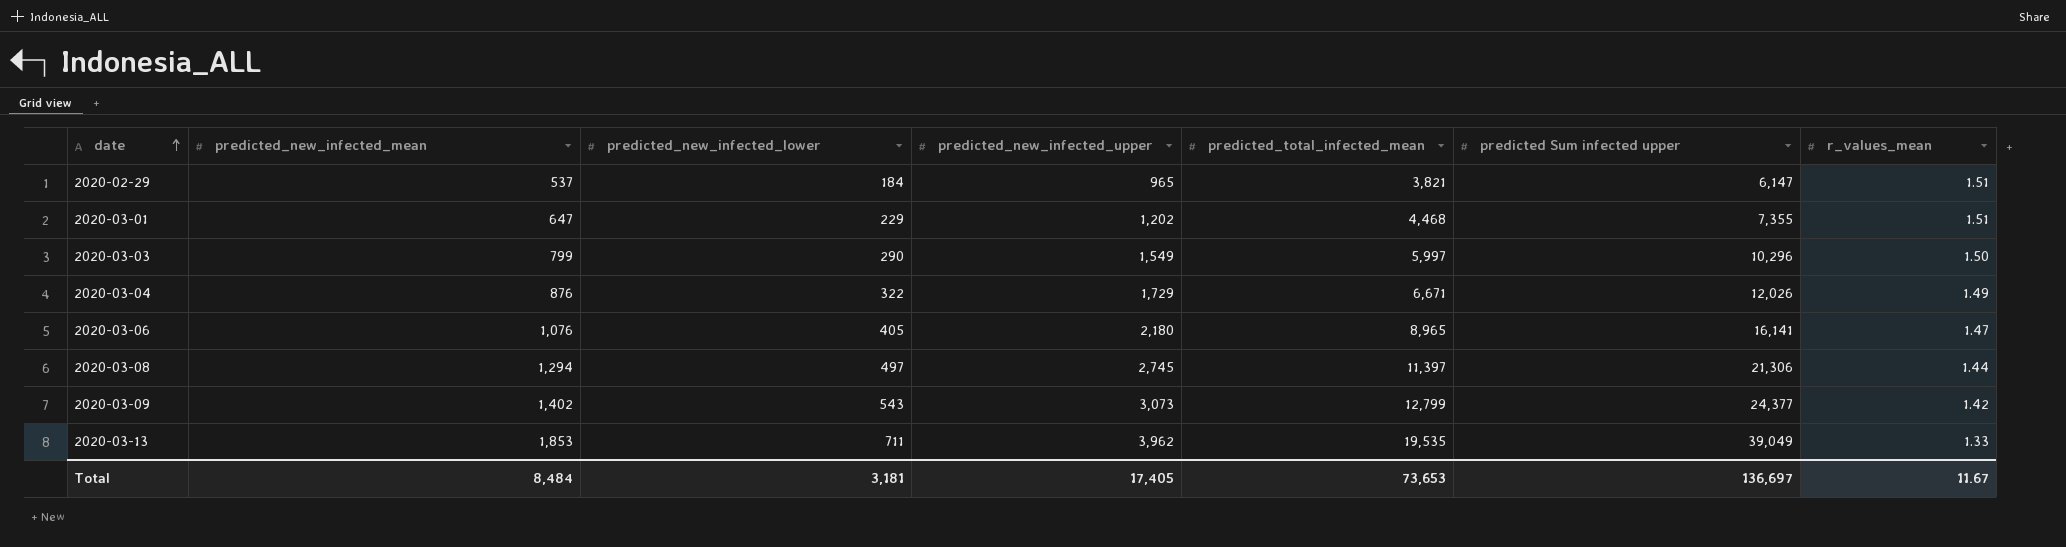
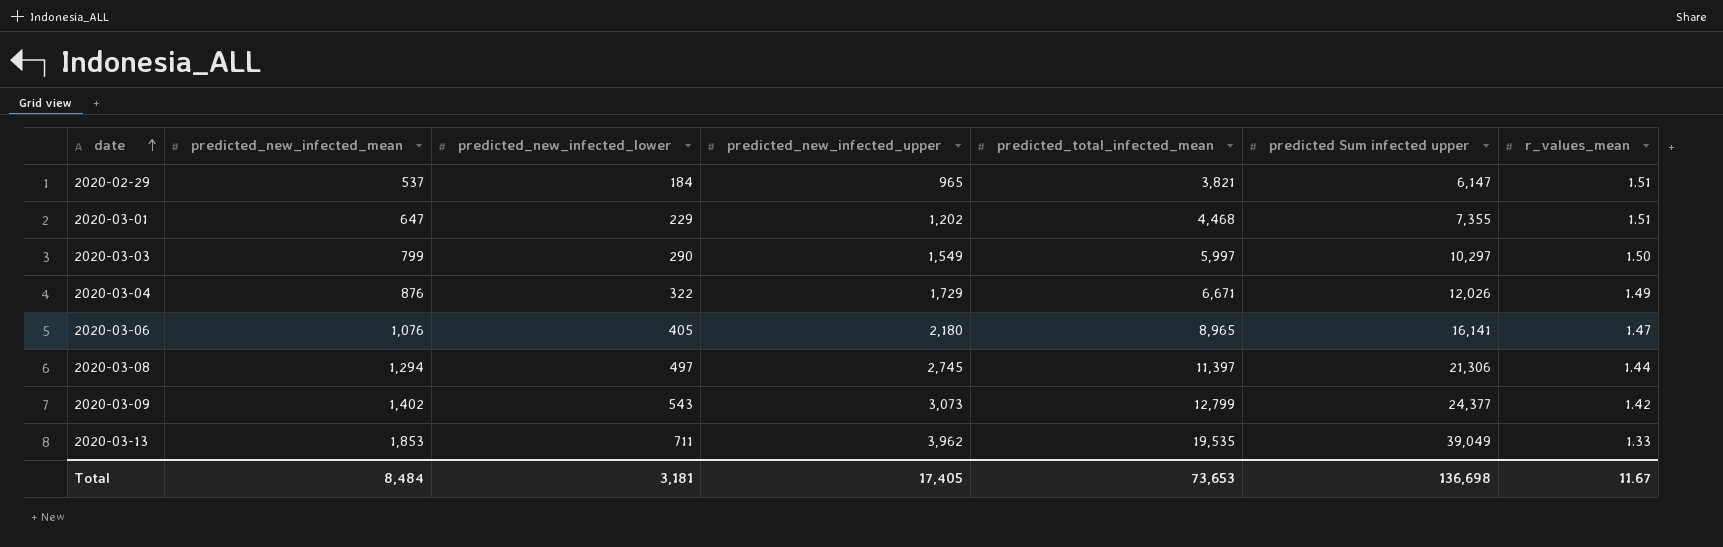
2020-03-03 | predicted Sum infected upper: 10,296 -> 10,297
Total | predicted Sum infected upper: 136,697 -> 136,698

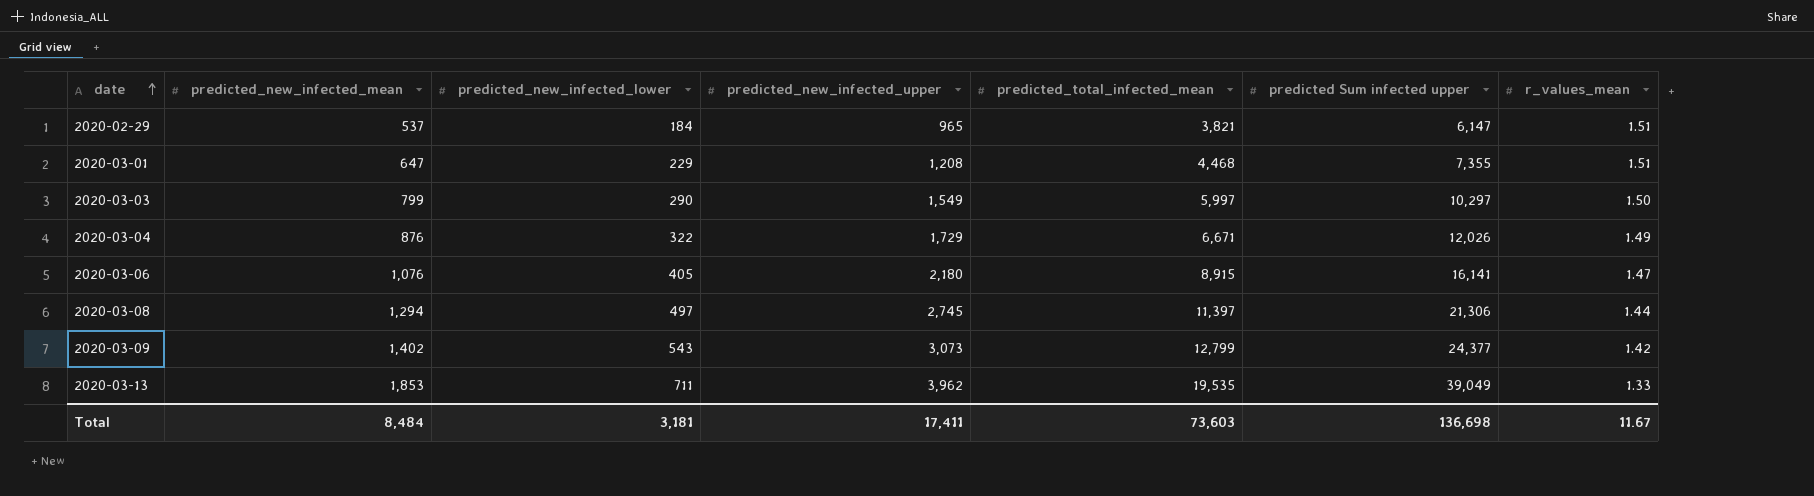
2020-03-01 | predicted_new_infected_upper: 1,202 -> 1,208
2020-03-06 | predicted_total_infected_mean: 8,965 -> 8,915
Total | predicted_new_infected_upper: 17,405 -> 17,411
Total | predicted_total_infected_mean: 73,653 -> 73,603

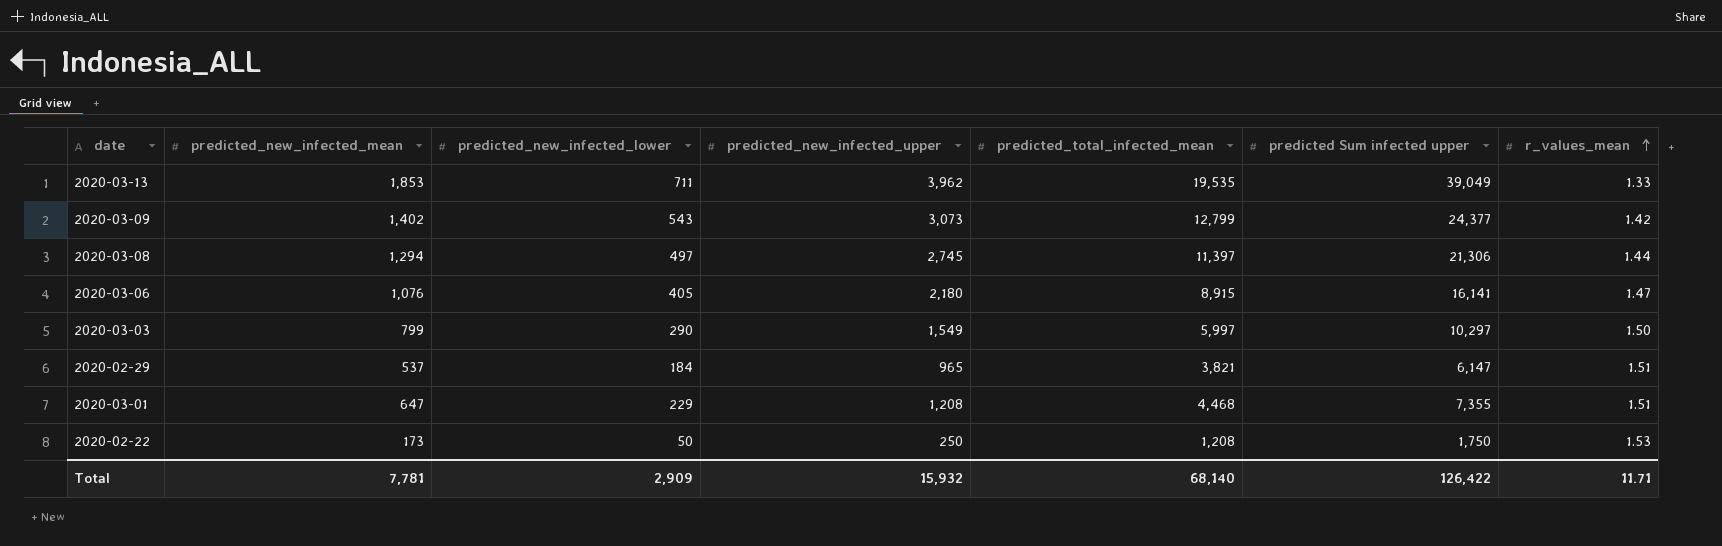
row order: date ascending -> r_values_mean ascending
row 2020-03-04: 876 | 322 | 1,729 | 6,671 | 12,026 | 1.49 -> none
row 2020-02-22: none -> 173 | 50 | 250 | 1,208 | 1,750 | 1.53
Total | predicted_new_infected_mean: 8,484 -> 7,781
Total | predicted_new_infected_lower: 3,181 -> 2,909
Total | predicted_new_infected_upper: 17,411 -> 15,932
Total | predicted_total_infected_mean: 73,603 -> 68,140
Total | predicted Sum infected upper: 136,698 -> 126,422
Total | r_values_mean: 11.67 -> 11.71

